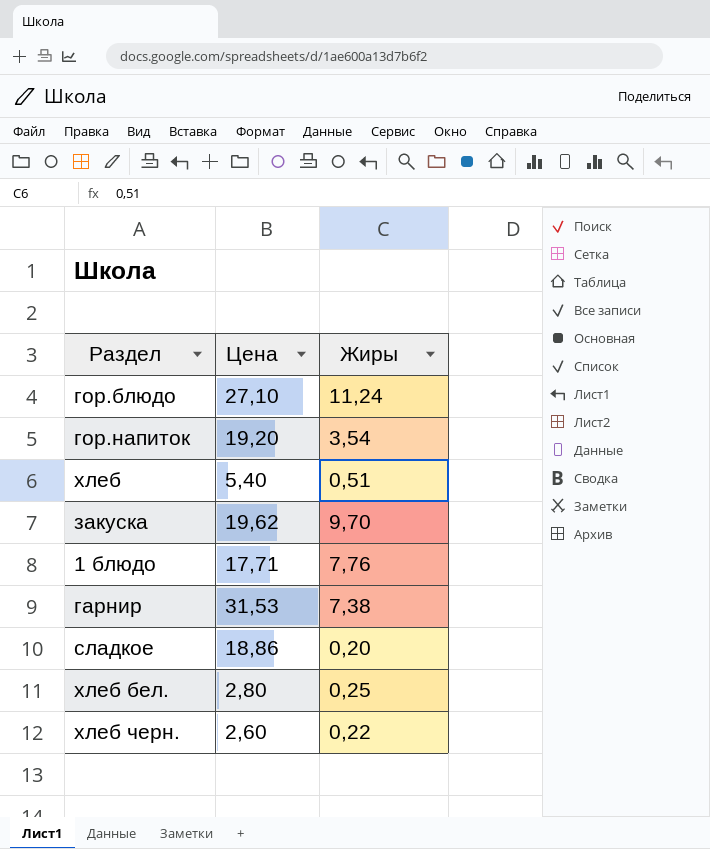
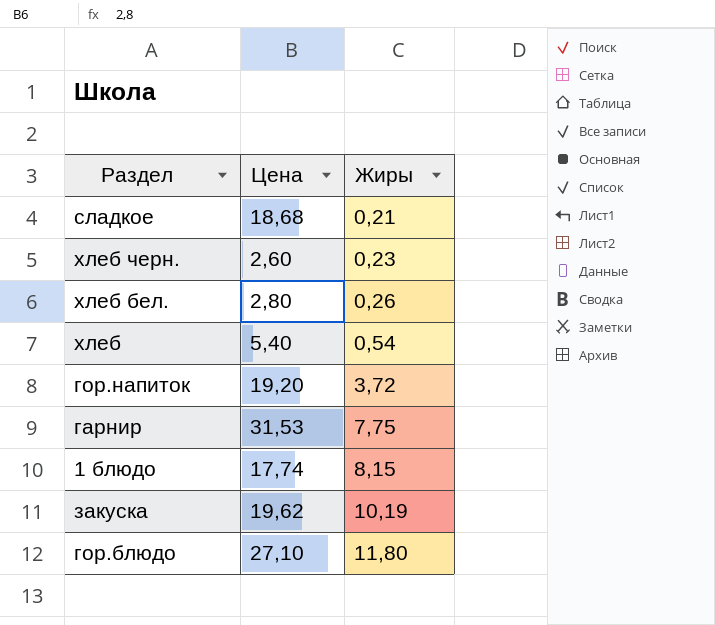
row order: none -> Жиры ascending
сладкое | Цена: 18,86 -> 18,68
сладкое | Жиры: 0,20 -> 0,21
хлеб черн. | Жиры: 0,22 -> 0,23
хлеб бел. | Жиры: 0,25 -> 0,26
хлеб | Жиры: 0,51 -> 0,54
гор.напиток | Жиры: 3,54 -> 3,72
гарнир | Жиры: 7,38 -> 7,75
1 блюдо | Цена: 17,71 -> 17,74
1 блюдо | Жиры: 7,76 -> 8,15
закуска | Жиры: 9,70 -> 10,19
гор.блюдо | Жиры: 11,24 -> 11,80

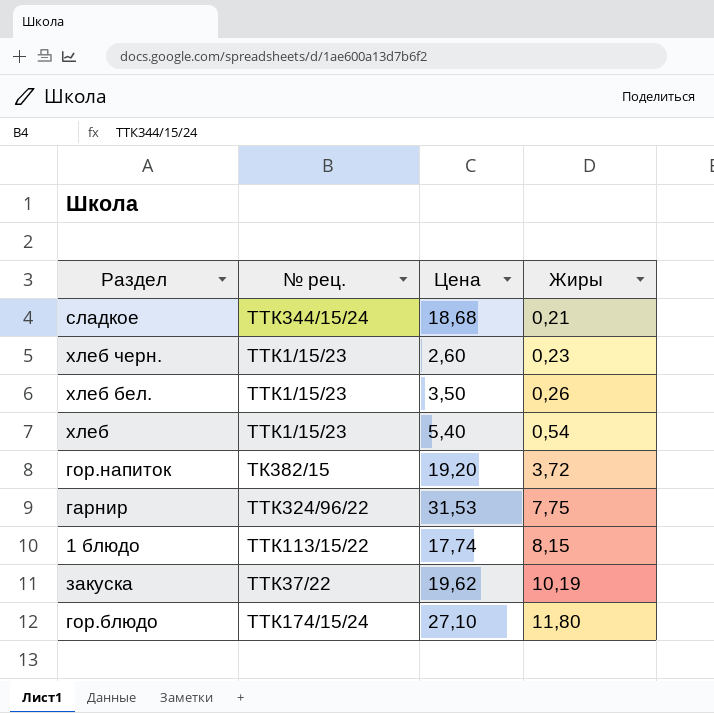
column № рец. | position: none -> 2
хлеб бел. | Цена: 2,80 -> 3,50

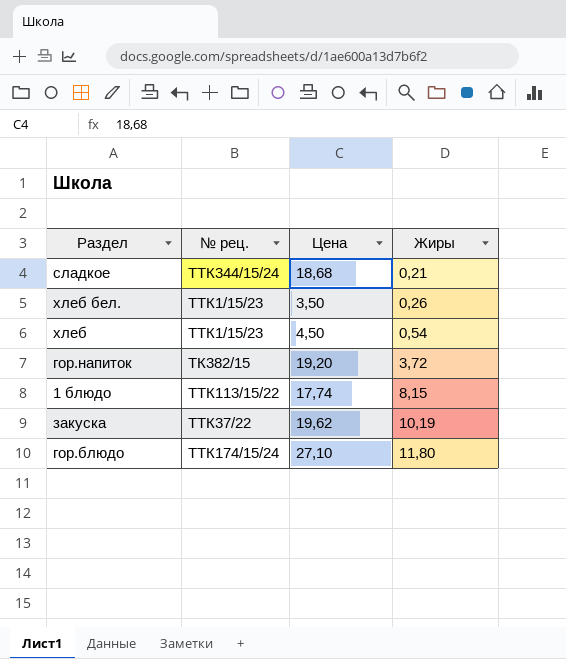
row хлеб черн.: ТТК1/15/23 | 2,60 | 0,23 -> none
row гарнир: ТТК324/96/22 | 31,53 | 7,75 -> none
хлеб | Цена: 5,40 -> 4,50

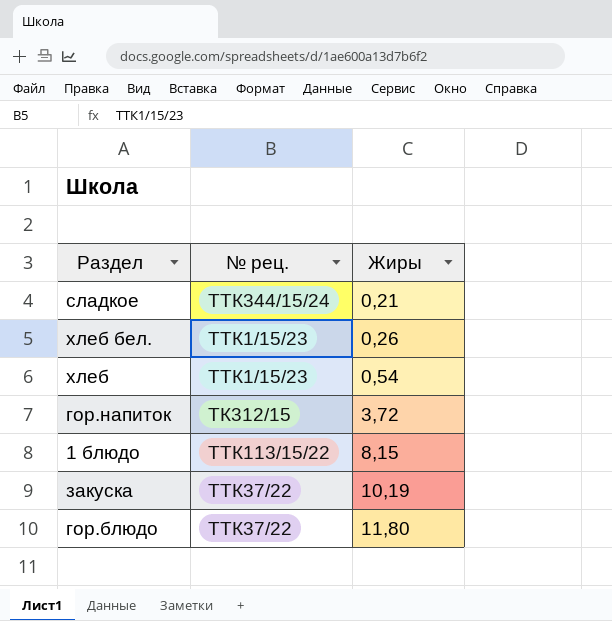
column Цена | position: 3 -> none
гор.напиток | № рец.: ТК382/15 -> ТК312/15
гор.блюдо | № рец.: ТТК174/15/24 -> ТТК37/22

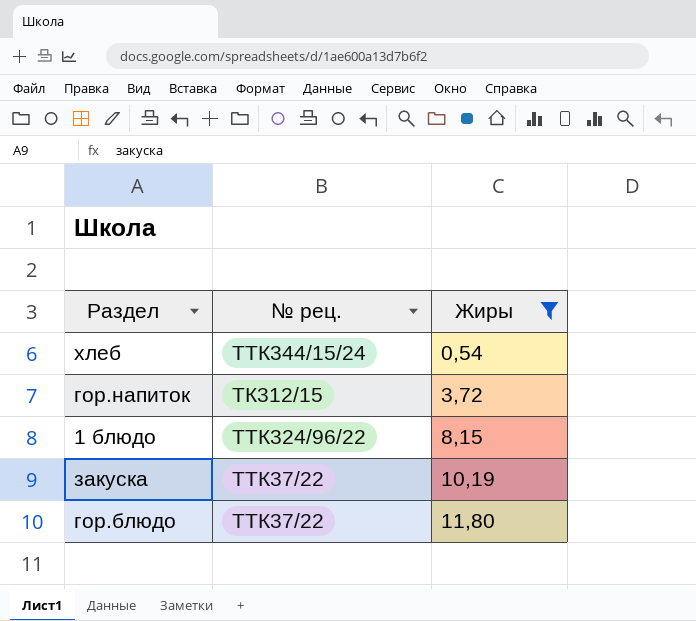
filter: none -> Жиры >= 0,54
хлеб | № рец.: ТТК1/15/23 -> ТТК344/15/24
1 блюдо | № рец.: ТТК113/15/22 -> ТТК324/96/22

